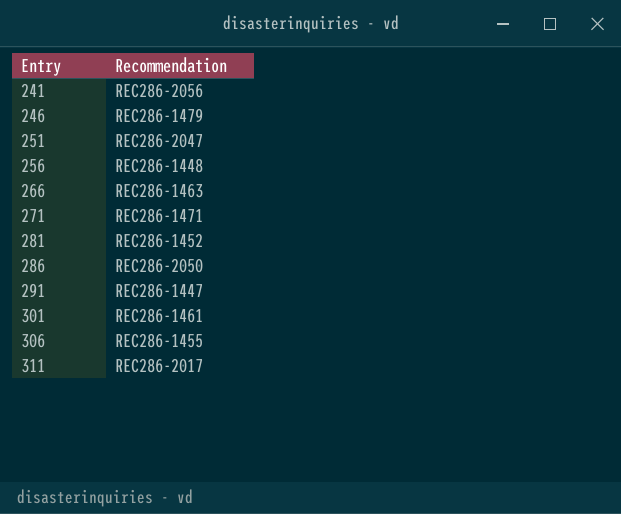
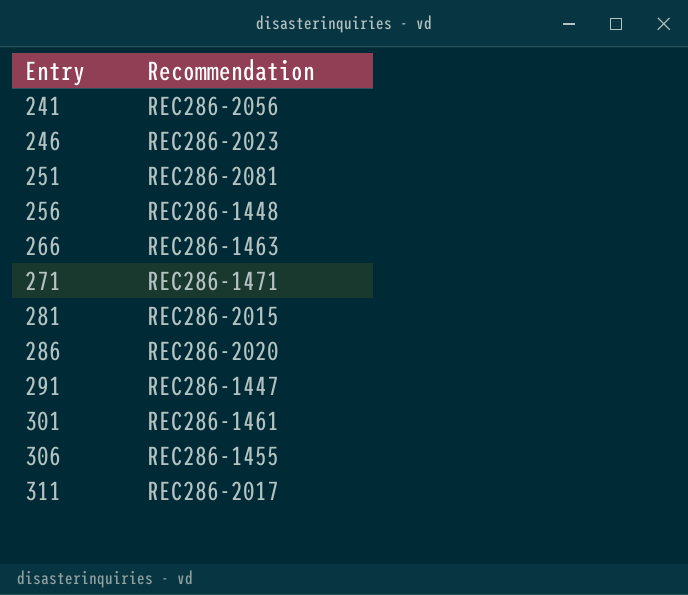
246 | Recommendation: REC286-1479 -> REC286-2023
251 | Recommendation: REC286-2047 -> REC286-2081
281 | Recommendation: REC286-1452 -> REC286-2015
286 | Recommendation: REC286-2050 -> REC286-2020

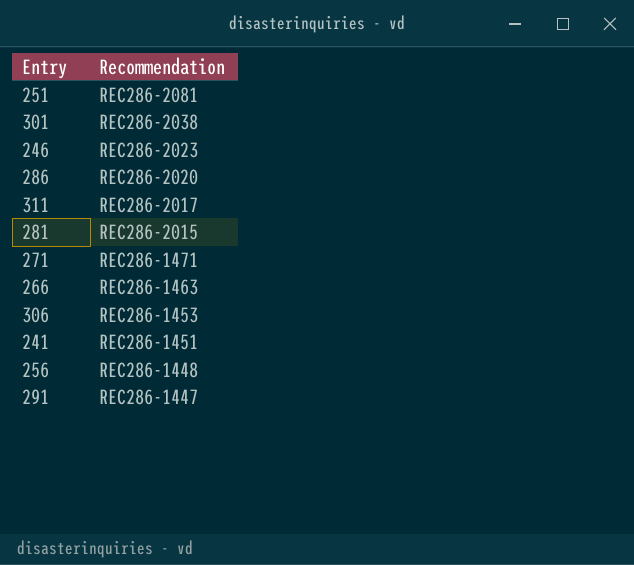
row order: Entry ascending -> Recommendation descending
301 | Recommendation: REC286-1461 -> REC286-2038
306 | Recommendation: REC286-1455 -> REC286-1453
241 | Recommendation: REC286-2056 -> REC286-1451

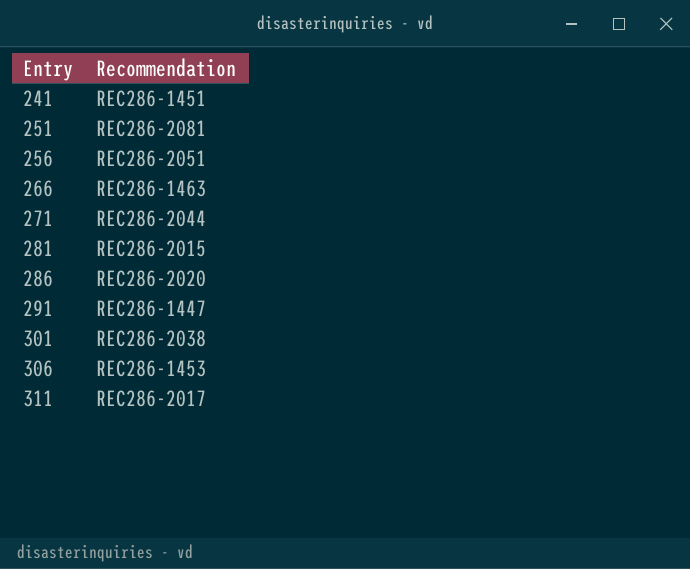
row order: Recommendation descending -> Entry ascending
row 246: REC286-2023 -> none
256 | Recommendation: REC286-1448 -> REC286-2051
271 | Recommendation: REC286-1471 -> REC286-2044

